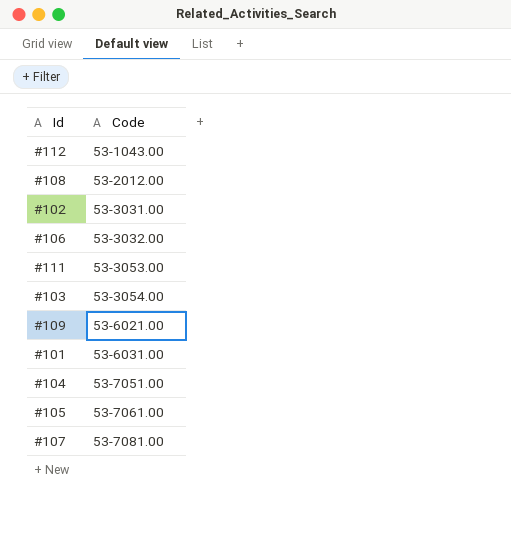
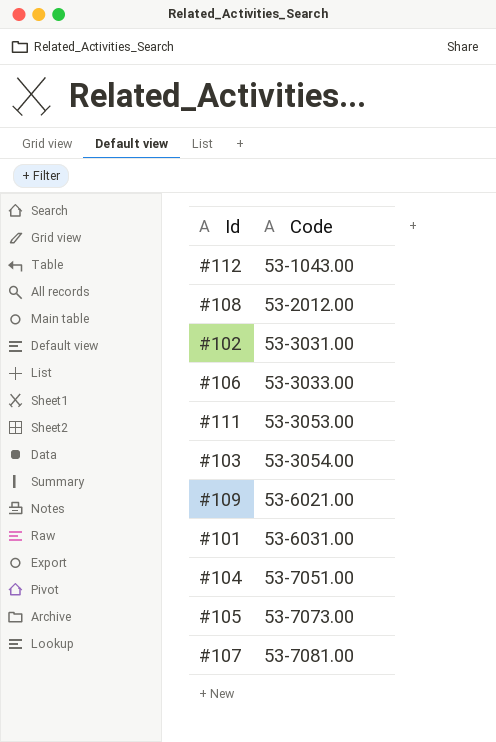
#106 | Code: 53-3032.00 -> 53-3033.00
#105 | Code: 53-7061.00 -> 53-7073.00

